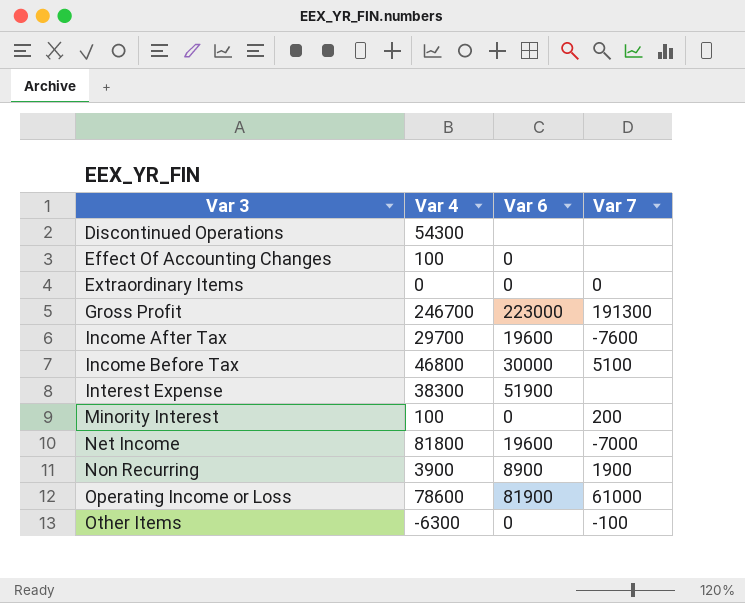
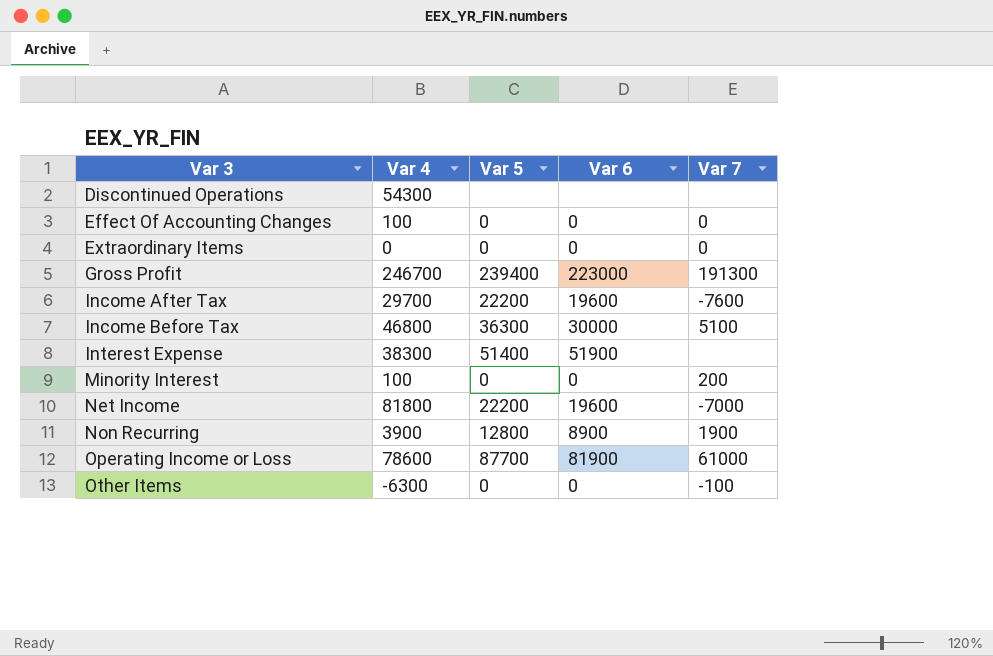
column Var 5 | position: none -> 3
Effect Of Accounting Changes | Var 7: none -> 0

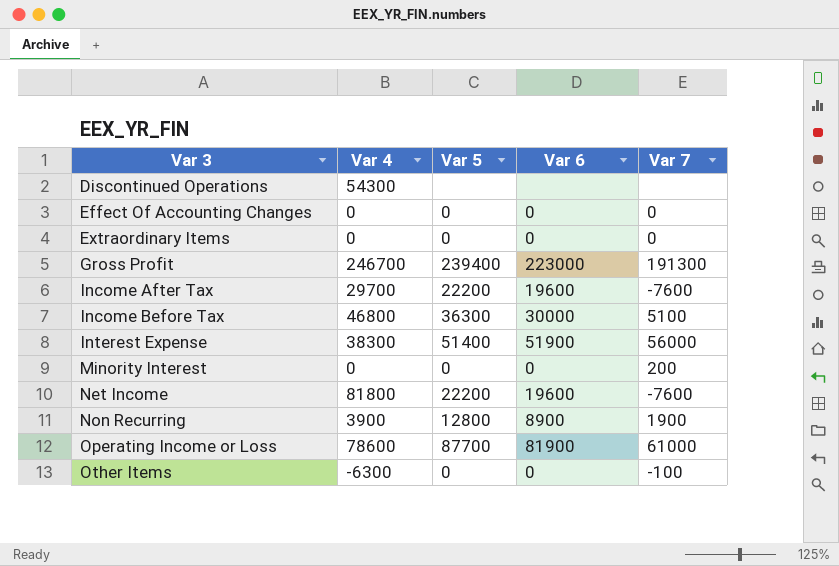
Effect Of Accounting Changes | Var 4: 100 -> 0
Interest Expense | Var 7: none -> 56000
Minority Interest | Var 4: 100 -> 0
Net Income | Var 7: -7000 -> -7600

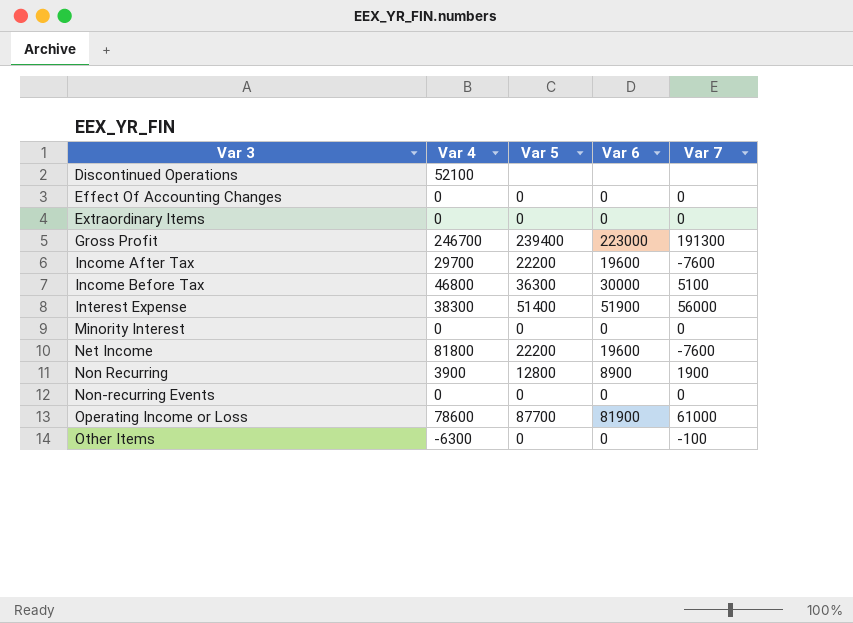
Discontinued Operations | Var 4: 54300 -> 52100
Minority Interest | Var 7: 200 -> 0
row Non-recurring Events: none -> 0 | 0 | 0 | 0

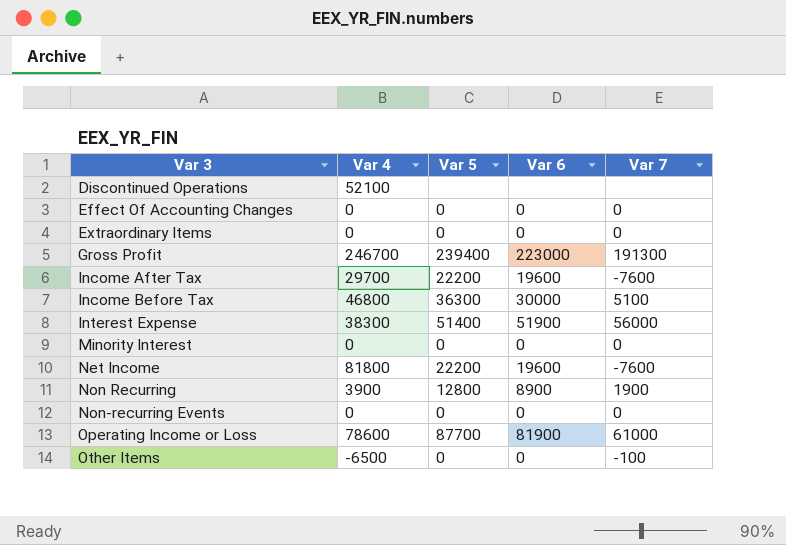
Other Items | Var 4: -6300 -> -6500

